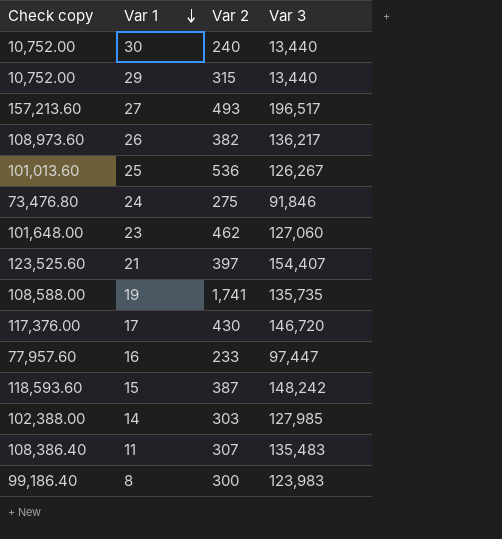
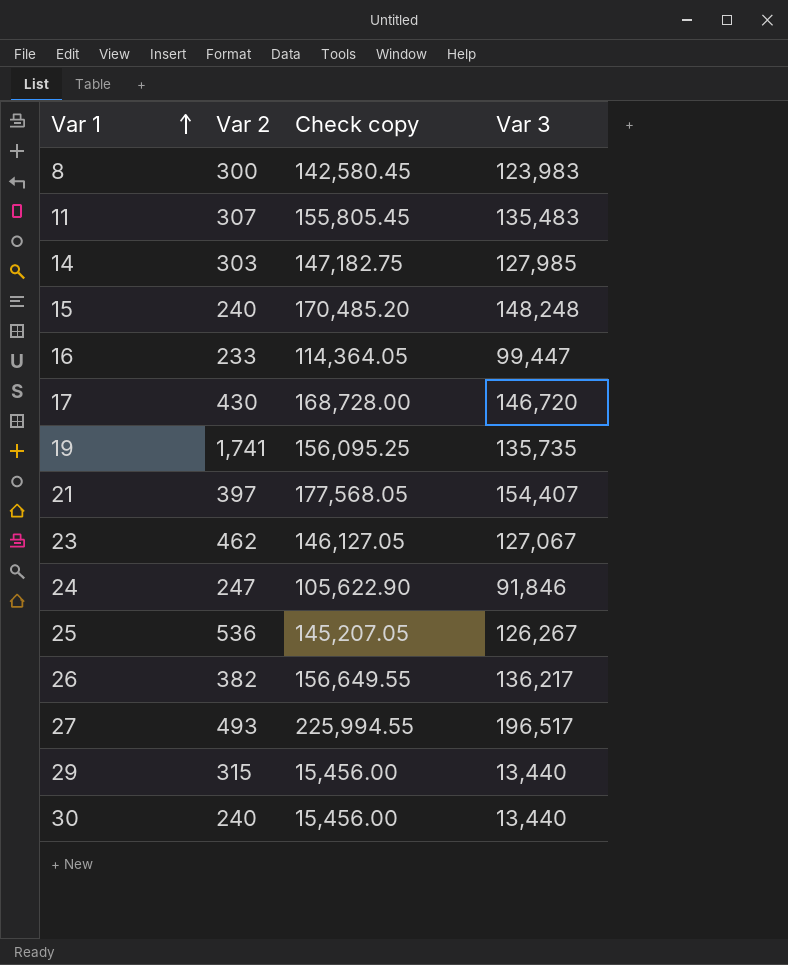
row order: Var 1 descending -> Var 1 ascending
column Check copy | formula: [Var 3] * 0.8 -> [Var 3] * 1.15
column Check copy | position: 1 -> 3
15 | Var 2: 387 -> 240
15 | Var 3: 148,242 -> 148,248
16 | Var 3: 97,447 -> 99,447
23 | Var 3: 127,060 -> 127,067
24 | Var 2: 275 -> 247

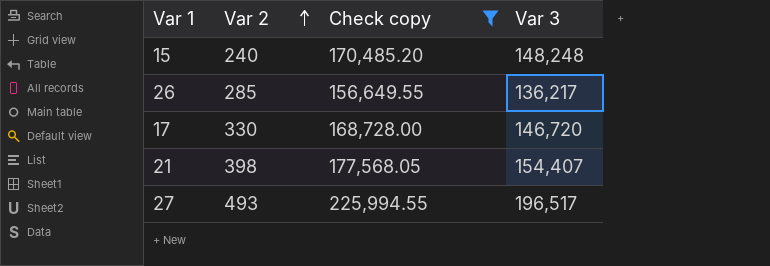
filter: none -> Check copy >= 156,649.55
row order: Var 1 ascending -> Var 2 ascending
26 | Var 2: 382 -> 285
17 | Var 2: 430 -> 330
21 | Var 2: 397 -> 398

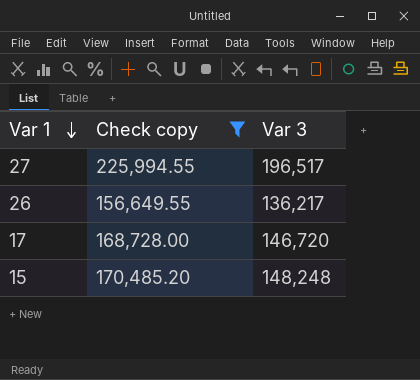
row order: Var 2 ascending -> Var 1 descending
column Var 2 | position: 2 -> none
row 21: 398 | 177,568.05 | 154,407 -> none

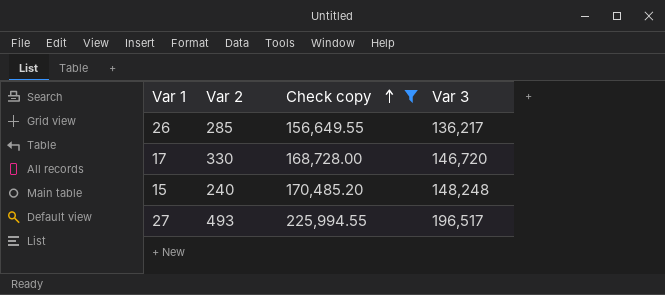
row order: Var 1 descending -> Check copy ascending
column Var 2 | position: none -> 2

